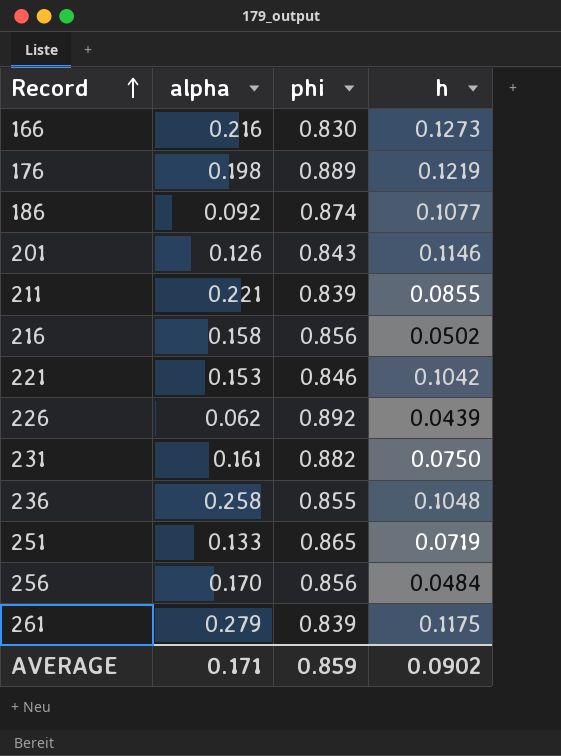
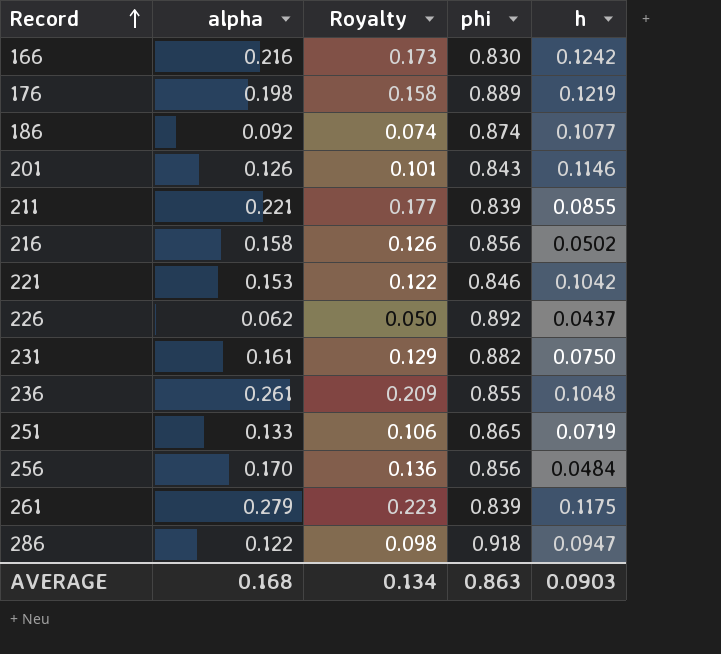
column Royalty | formula: none -> [alpha] * 0.8
166 | h: 0.1273 -> 0.1242
226 | h: 0.0439 -> 0.0437
236 | alpha: 0.258 -> 0.261
row 286: none -> 0.122 | 0.098 | 0.918 | 0.0947
AVERAGE | alpha: 0.171 -> 0.168
AVERAGE | phi: 0.859 -> 0.863
AVERAGE | h: 0.0902 -> 0.0903

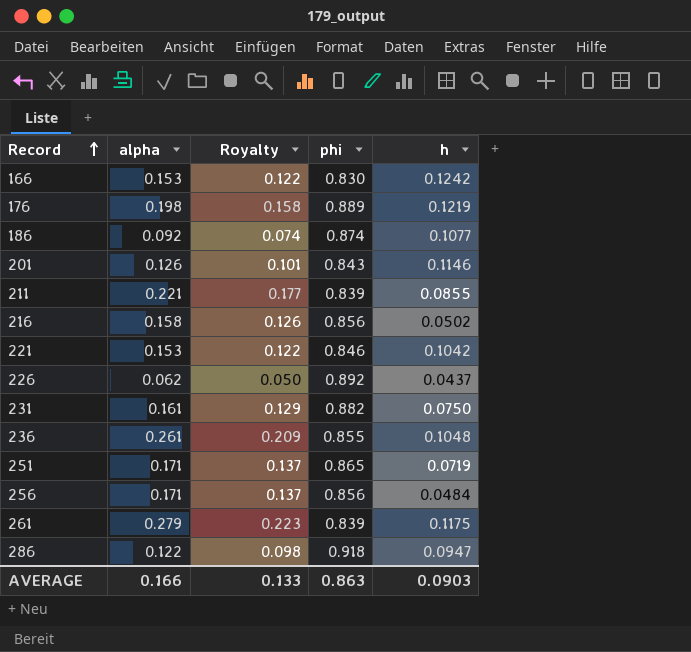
166 | alpha: 0.216 -> 0.153
166 | Royalty: 0.173 -> 0.122
251 | alpha: 0.133 -> 0.171
251 | Royalty: 0.106 -> 0.137
256 | alpha: 0.170 -> 0.171
256 | Royalty: 0.136 -> 0.137
AVERAGE | alpha: 0.168 -> 0.166
AVERAGE | Royalty: 0.134 -> 0.133

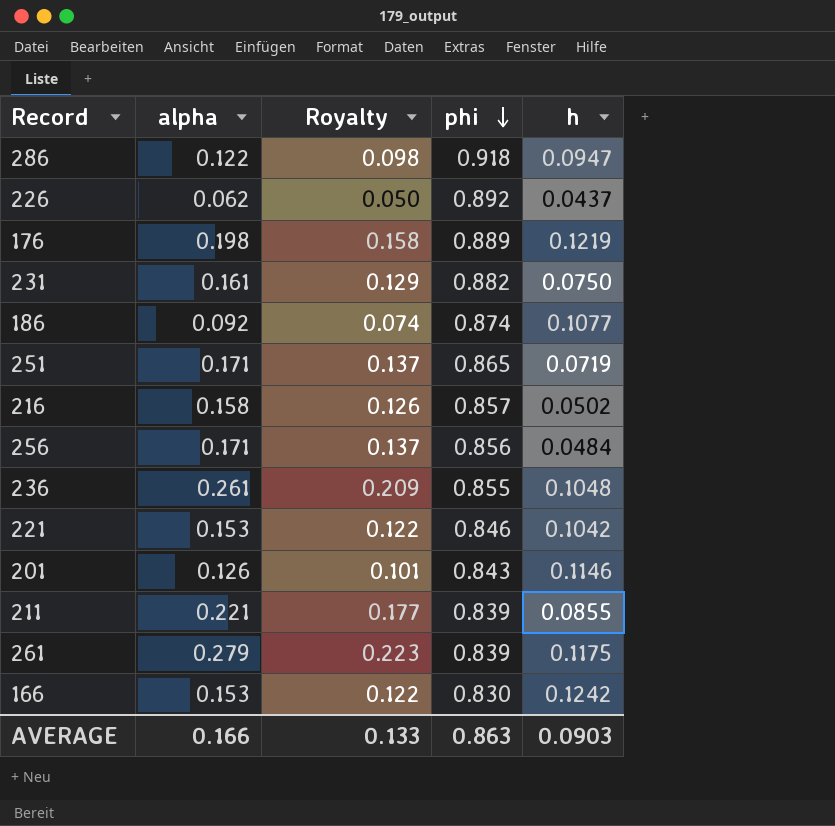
row order: Record ascending -> phi descending
216 | phi: 0.856 -> 0.857

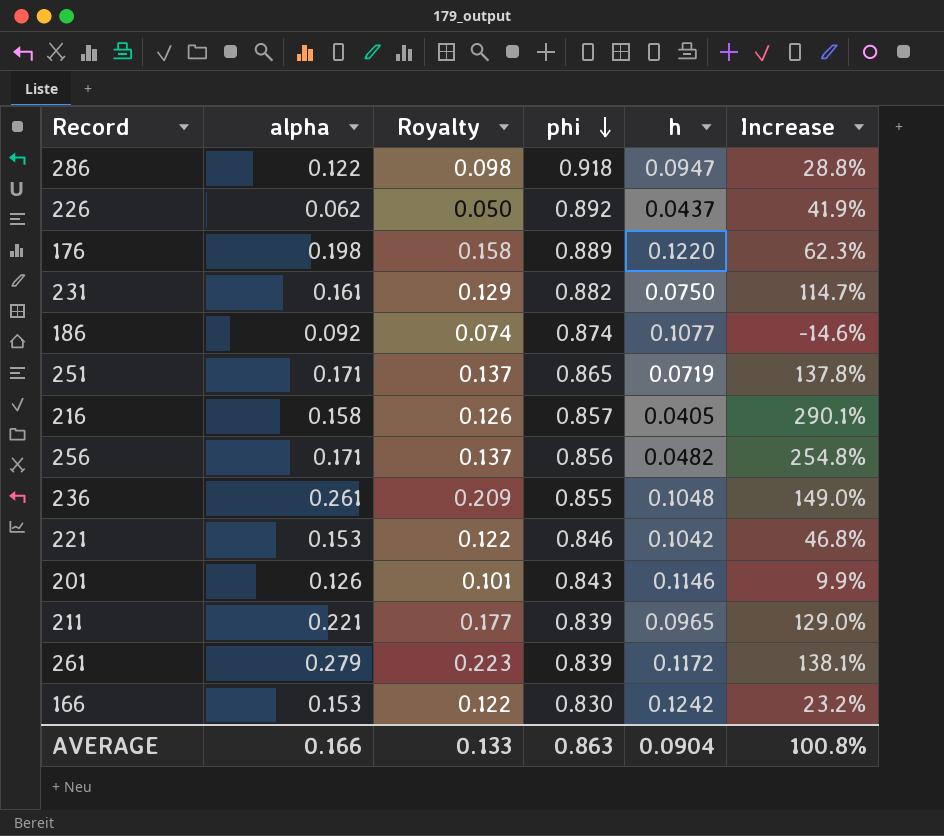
column Increase | formula: none -> ([alpha] - [h]) / [h]
176 | h: 0.1219 -> 0.1220
216 | h: 0.0502 -> 0.0405
256 | h: 0.0484 -> 0.0482
211 | h: 0.0855 -> 0.0965
261 | h: 0.1175 -> 0.1172
AVERAGE | h: 0.0903 -> 0.0904

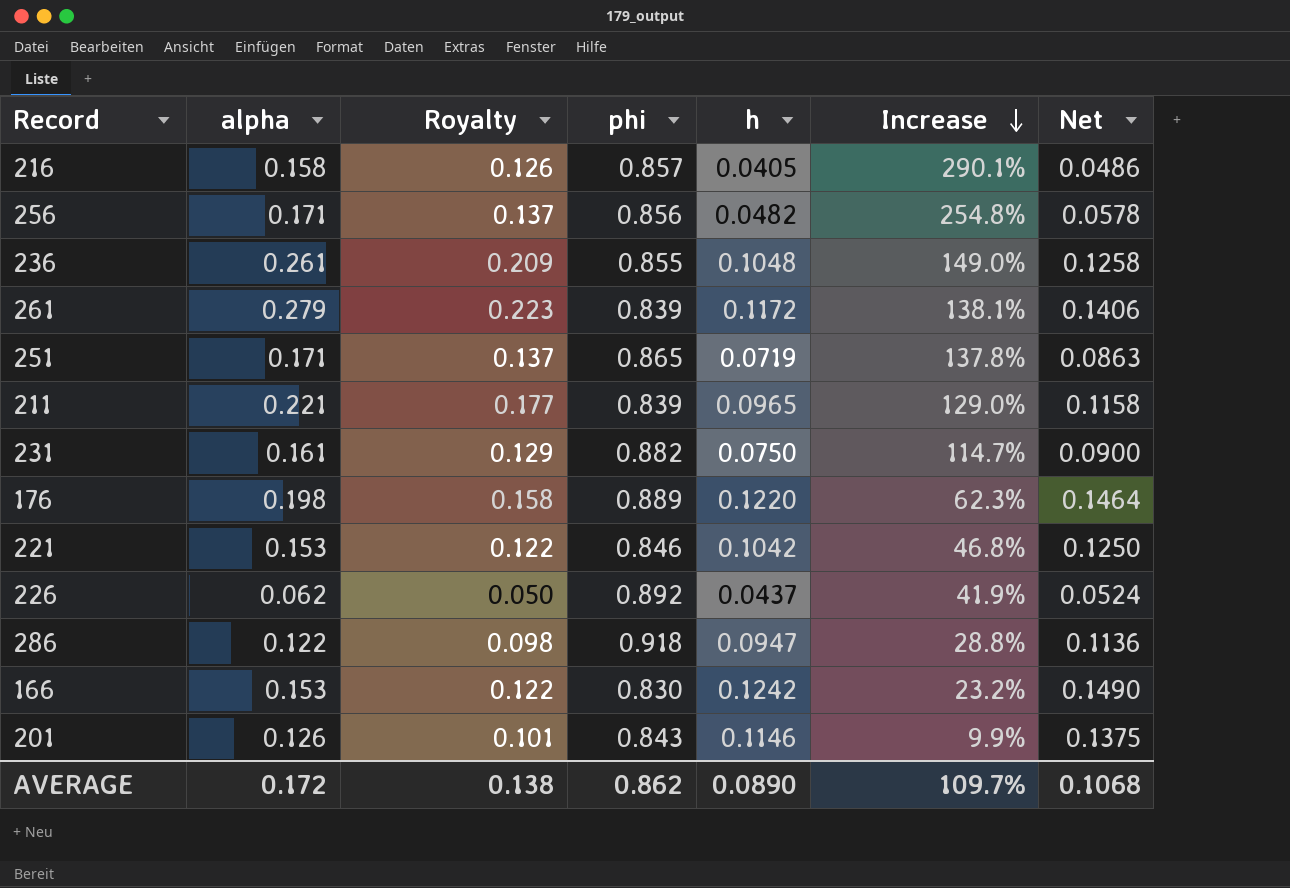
row order: phi descending -> Increase descending
column Net | formula: none -> [h] * 1.2
row 186: 0.092 | 0.074 | 0.874 | 0.1077 | -14.6% -> none
AVERAGE | alpha: 0.166 -> 0.172
AVERAGE | Royalty: 0.133 -> 0.138
AVERAGE | phi: 0.863 -> 0.862
AVERAGE | h: 0.0904 -> 0.0890
AVERAGE | Increase: 100.8% -> 109.7%

